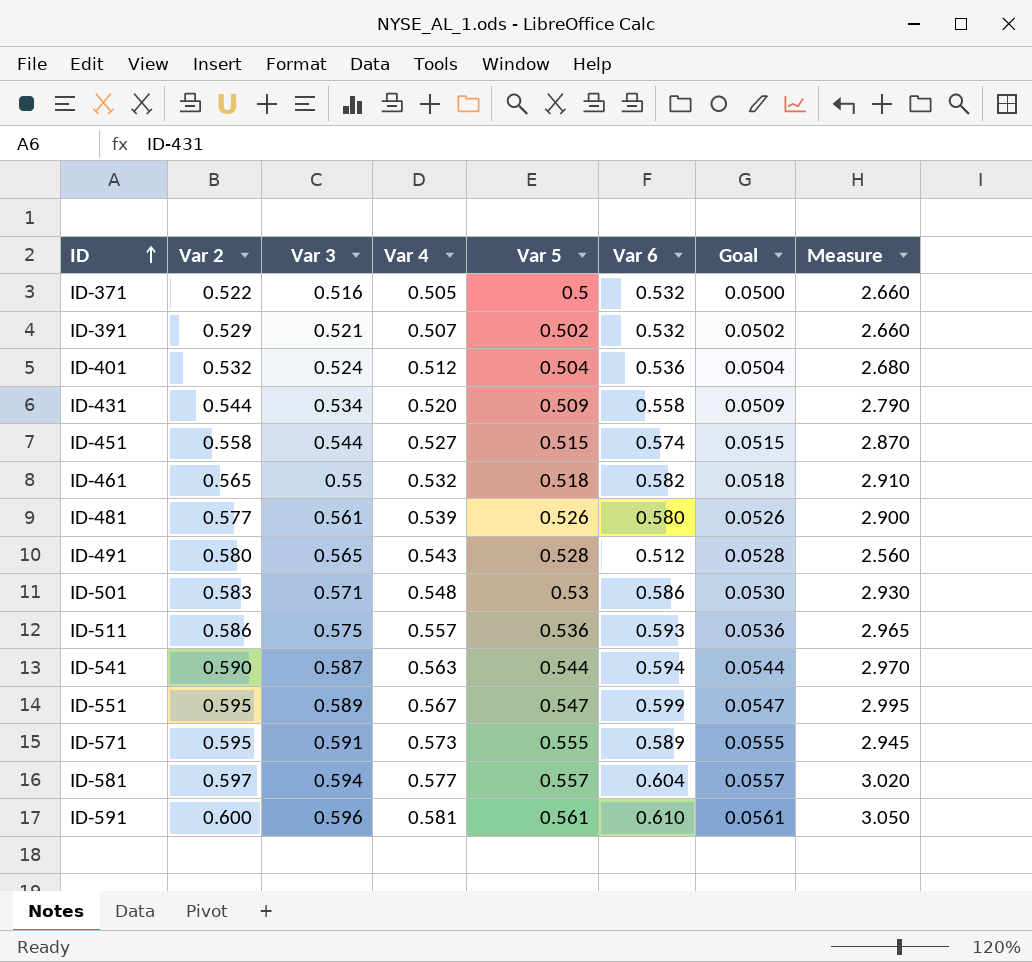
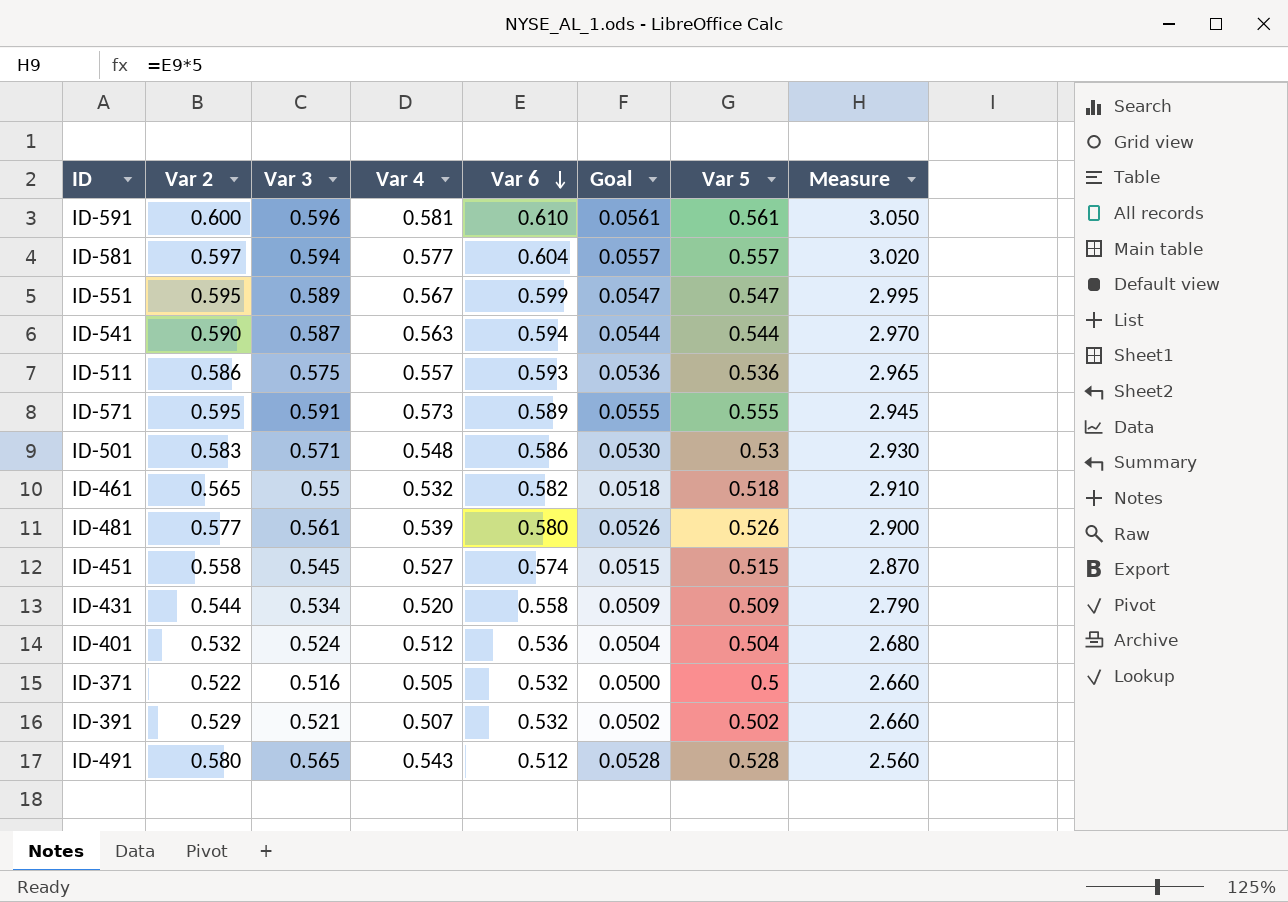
row order: ID ascending -> Var 6 descending
column Var 5 | position: 5 -> 7
ID-451 | Var 3: 0.544 -> 0.545

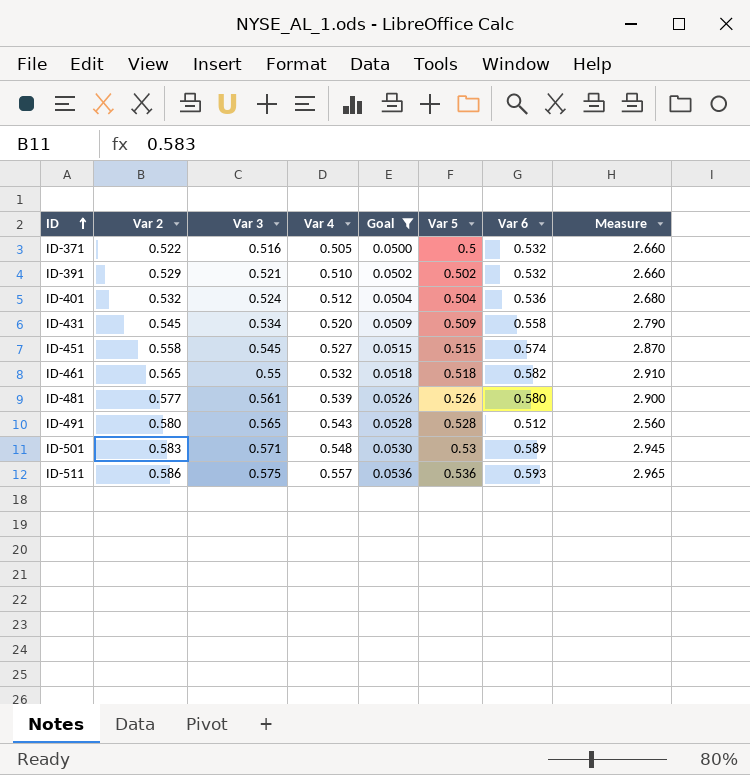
filter: none -> Goal <= 0.0536
row order: Var 6 descending -> ID ascending
column Var 6 | position: 5 -> 7
ID-391 | Var 4: 0.507 -> 0.510
ID-431 | Var 2: 0.544 -> 0.545
ID-501 | Var 6: 0.586 -> 0.589
ID-501 | Measure: 2.930 -> 2.945

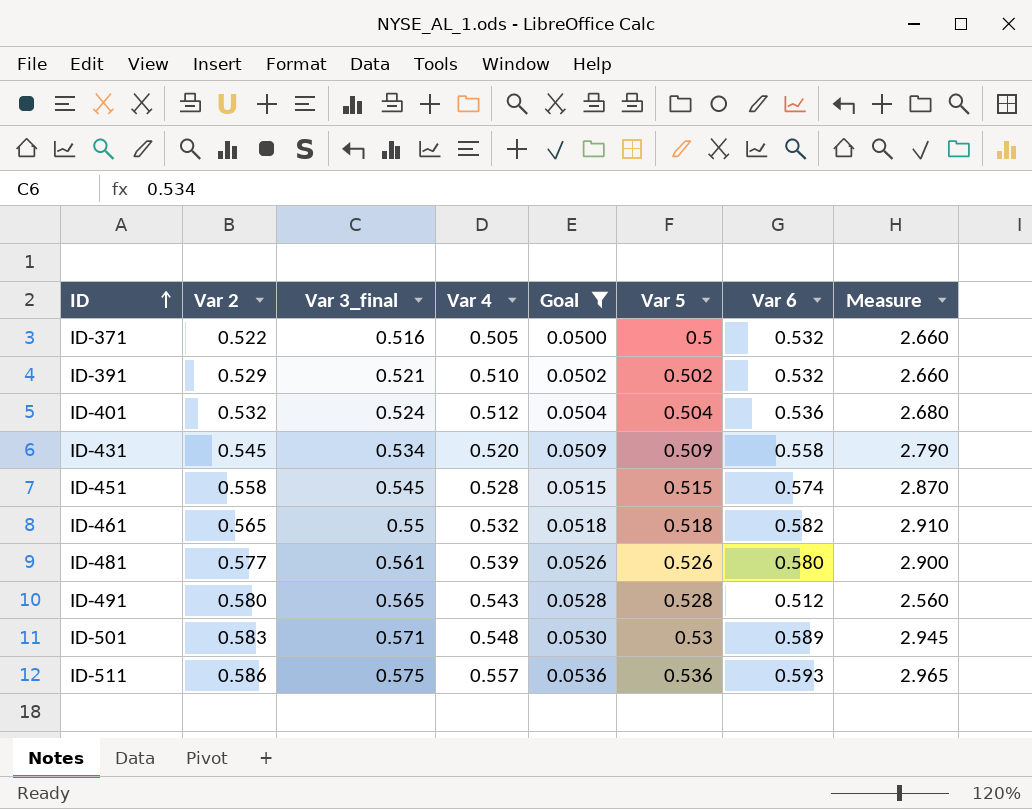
column name: Var 3 -> Var 3_final
ID-451 | Var 4: 0.527 -> 0.528

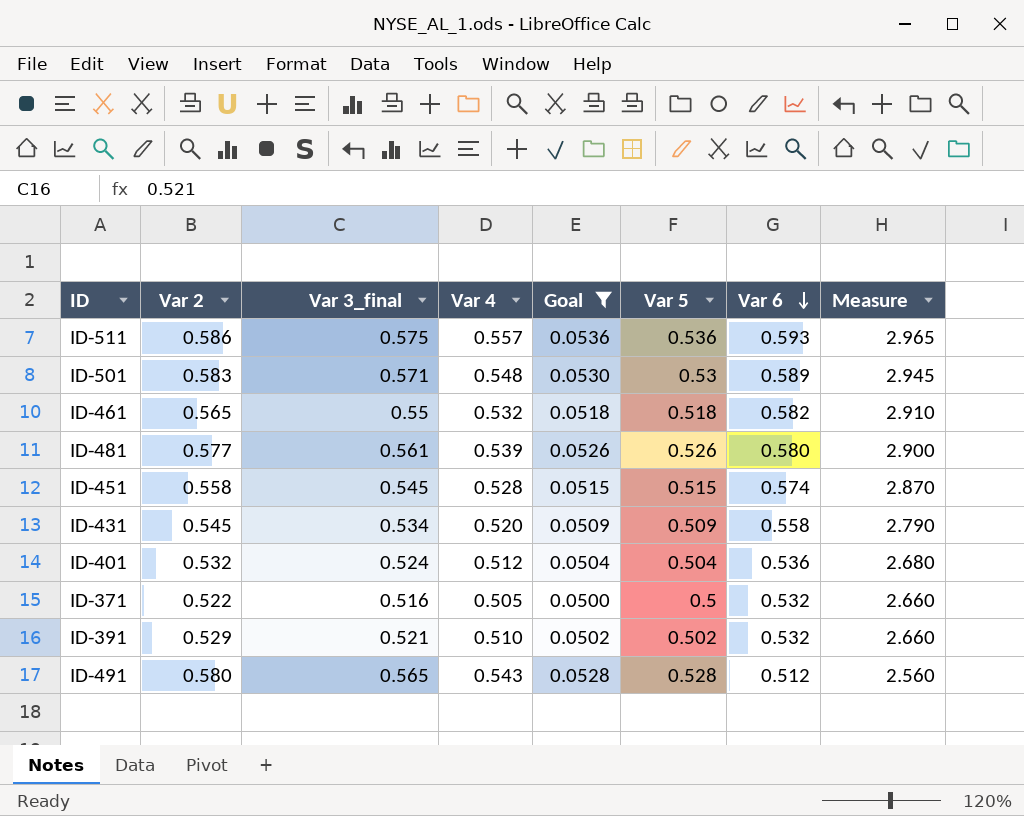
row order: ID ascending -> Var 6 descending

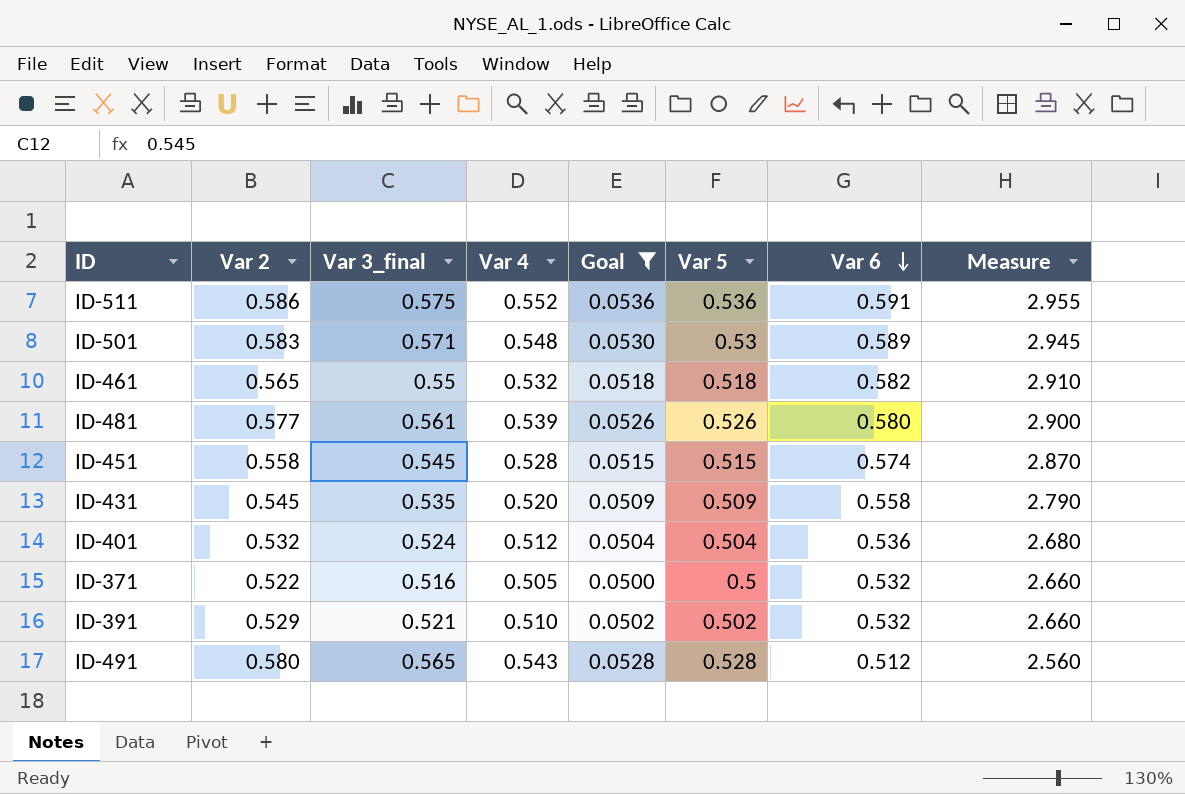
ID-511 | Var 4: 0.557 -> 0.552
ID-511 | Var 6: 0.593 -> 0.591
ID-511 | Measure: 2.965 -> 2.955
ID-431 | Var 3_final: 0.534 -> 0.535

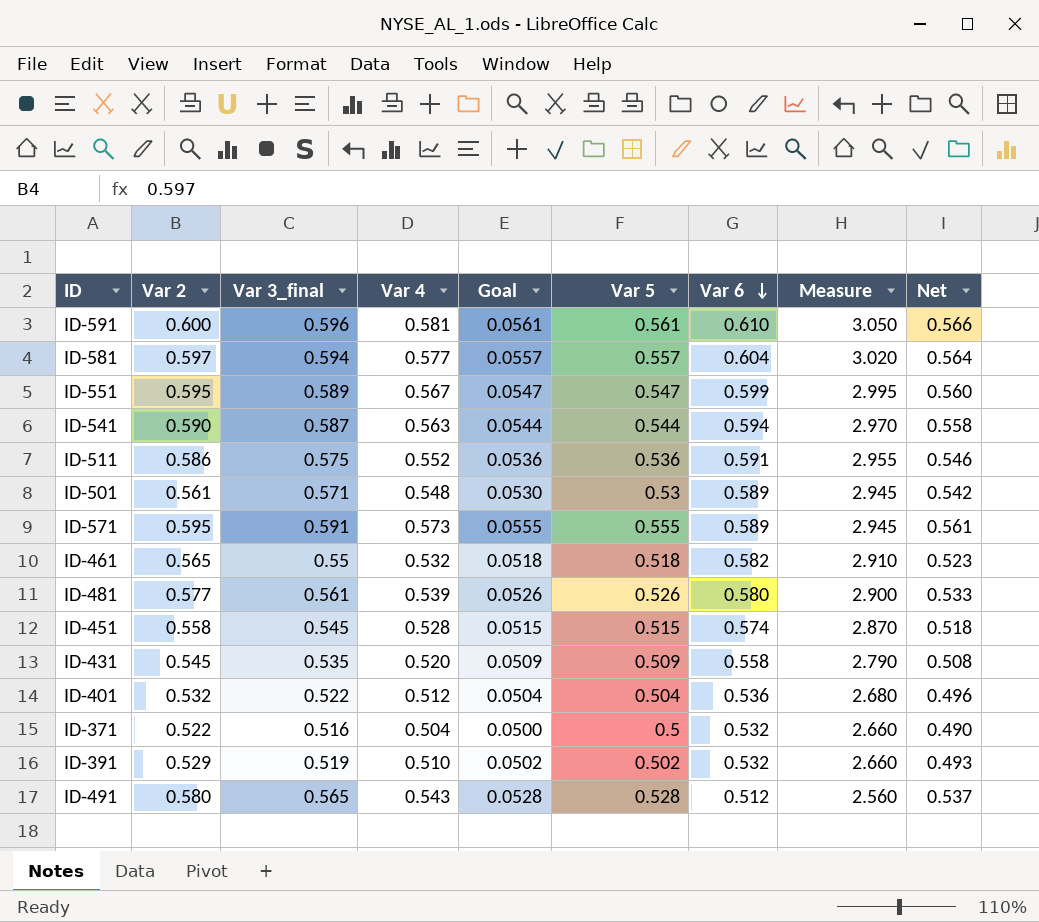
filter: Goal <= 0.0536 -> none
column Net | formula: none -> [Var 3_final] * 0.95
ID-501 | Var 2: 0.583 -> 0.561
ID-401 | Var 3_final: 0.524 -> 0.522
ID-371 | Var 4: 0.505 -> 0.504
ID-391 | Var 3_final: 0.521 -> 0.519

